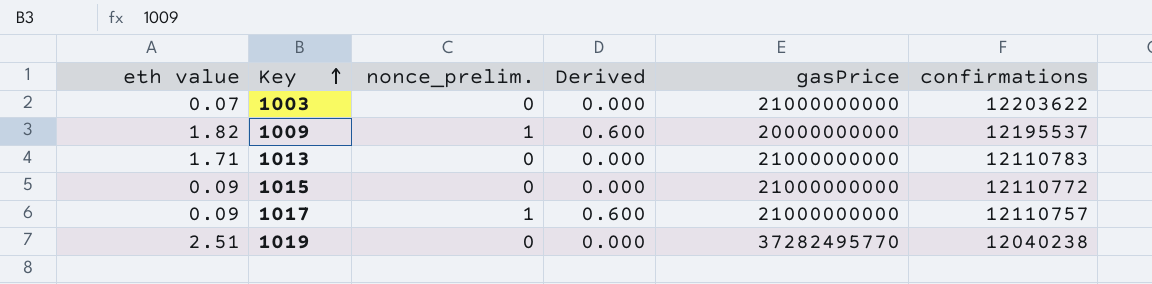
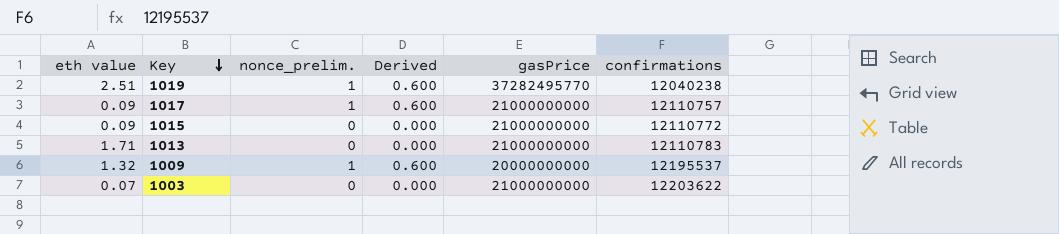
row order: Key ascending -> Key descending
1019 | nonce_prelim.: 0 -> 1
1019 | Derived: 0.000 -> 0.600
1009 | eth value: 1.82 -> 1.32

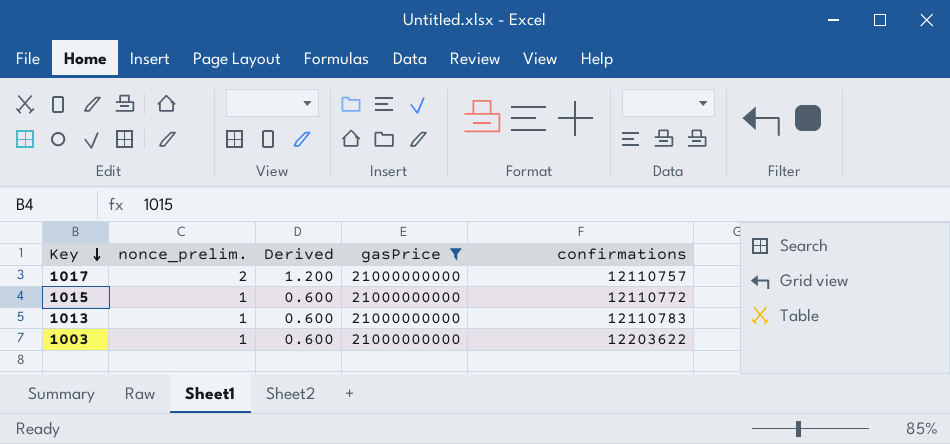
filter: none -> gasPrice = 21000000000
column eth value | position: 1 -> none
1017 | nonce_prelim.: 1 -> 2
1017 | Derived: 0.600 -> 1.200
1015 | nonce_prelim.: 0 -> 1
1015 | Derived: 0.000 -> 0.600
1013 | nonce_prelim.: 0 -> 1
1013 | Derived: 0.000 -> 0.600
1003 | nonce_prelim.: 0 -> 1
1003 | Derived: 0.000 -> 0.600

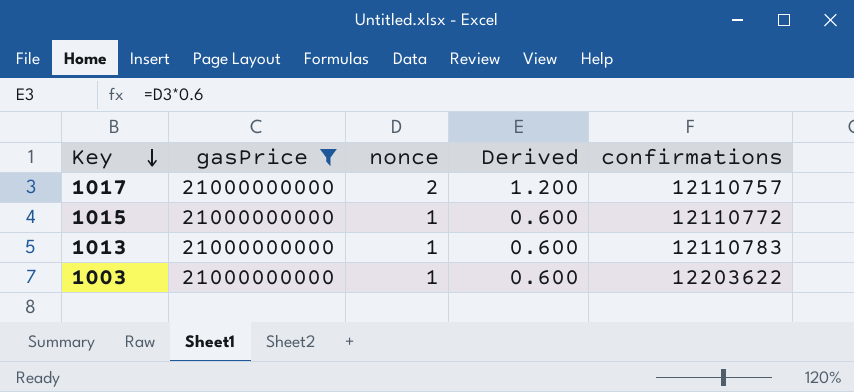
column gasPrice | position: 4 -> 2
column name: nonce_prelim. -> nonce

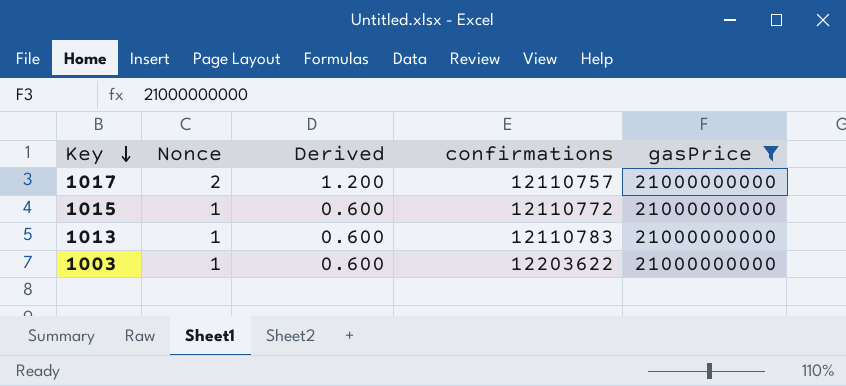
column name: nonce -> Nonce
column gasPrice | position: 2 -> 5

